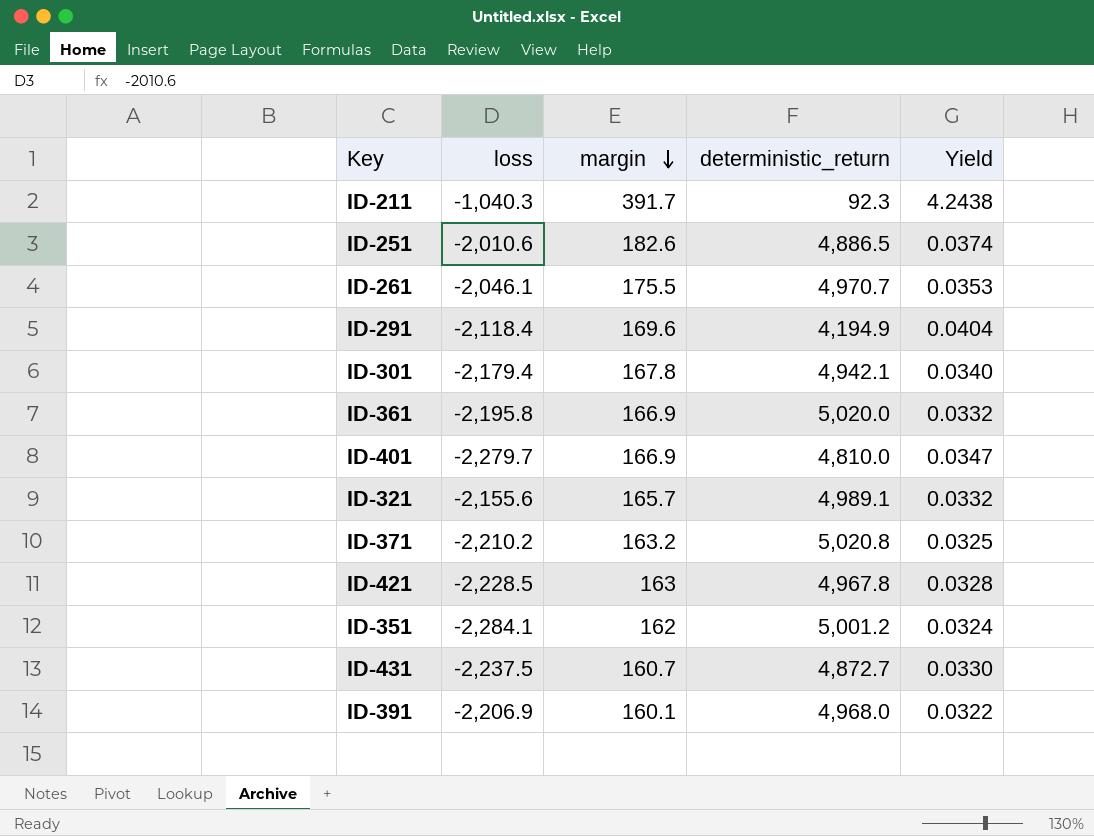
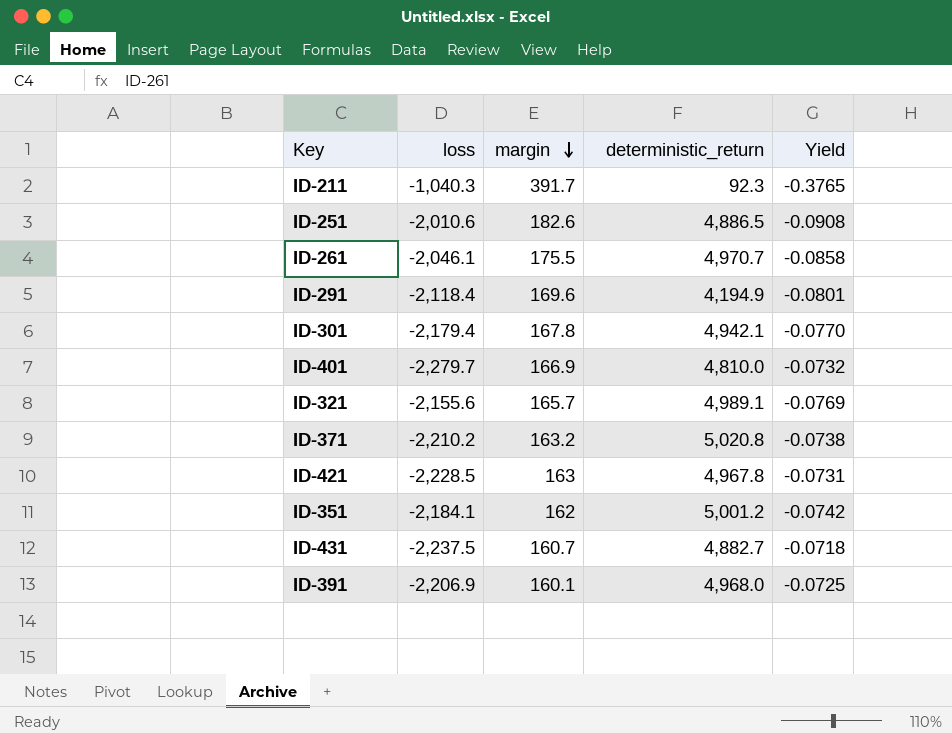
column Yield | formula: [margin] / [deterministic_return] -> [margin] / [loss]
row ID-361: -2,195.8 | 166.9 | 5,020.0 | 0.0332 -> none
ID-351 | loss: -2,284.1 -> -2,184.1
ID-431 | deterministic_return: 4,872.7 -> 4,882.7

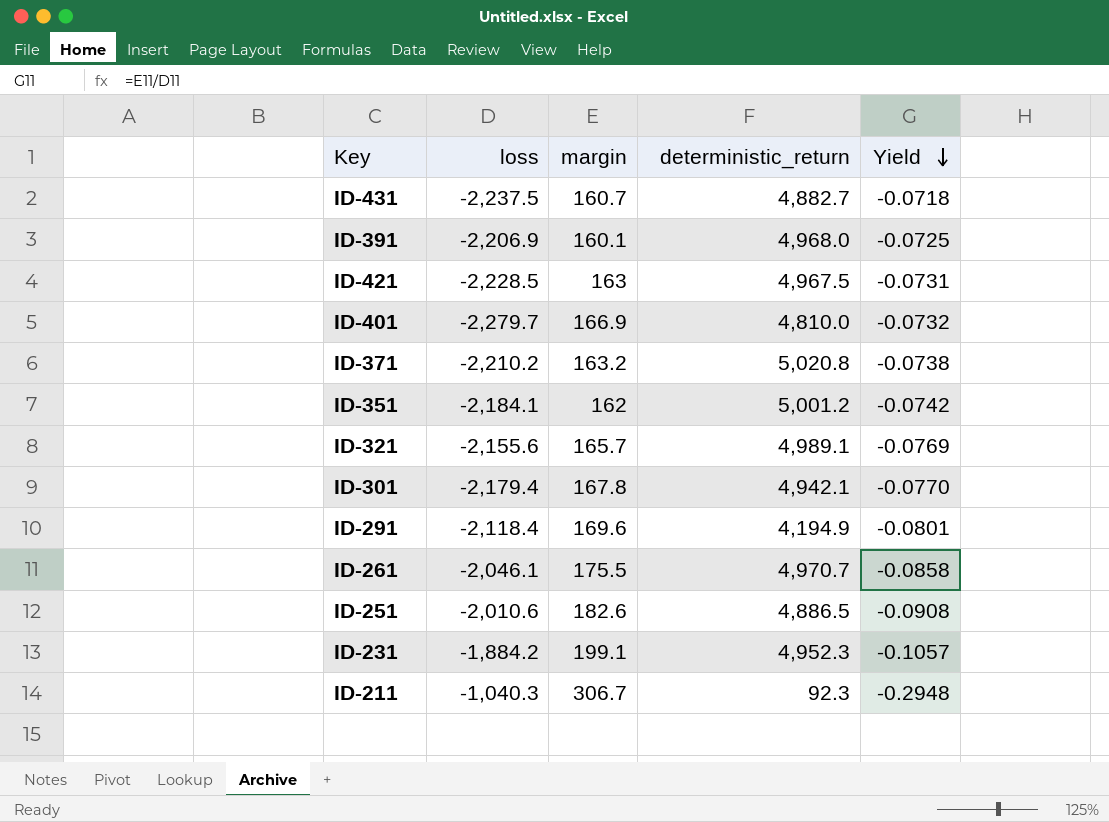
row order: margin descending -> Yield descending
ID-421 | deterministic_return: 4,967.8 -> 4,967.5
row ID-231: none -> -1,884.2 | 199.1 | 4,952.3 | -0.1057
ID-211 | margin: 391.7 -> 306.7
ID-211 | Yield: -0.3765 -> -0.2948

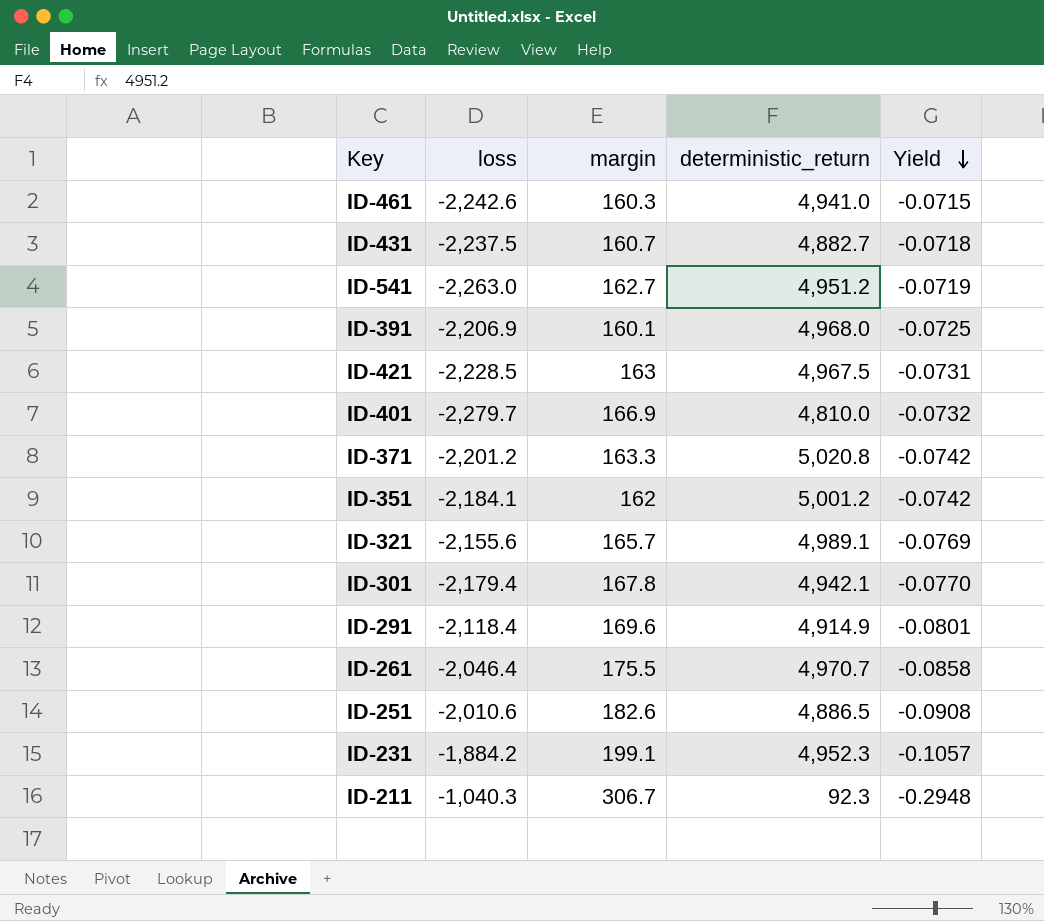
row ID-461: none -> -2,242.6 | 160.3 | 4,941.0 | -0.0715
row ID-541: none -> -2,263.0 | 162.7 | 4,951.2 | -0.0719
ID-371 | loss: -2,210.2 -> -2,201.2
ID-371 | margin: 163.2 -> 163.3
ID-371 | Yield: -0.0738 -> -0.0742
ID-291 | deterministic_return: 4,194.9 -> 4,914.9
ID-261 | loss: -2,046.1 -> -2,046.4

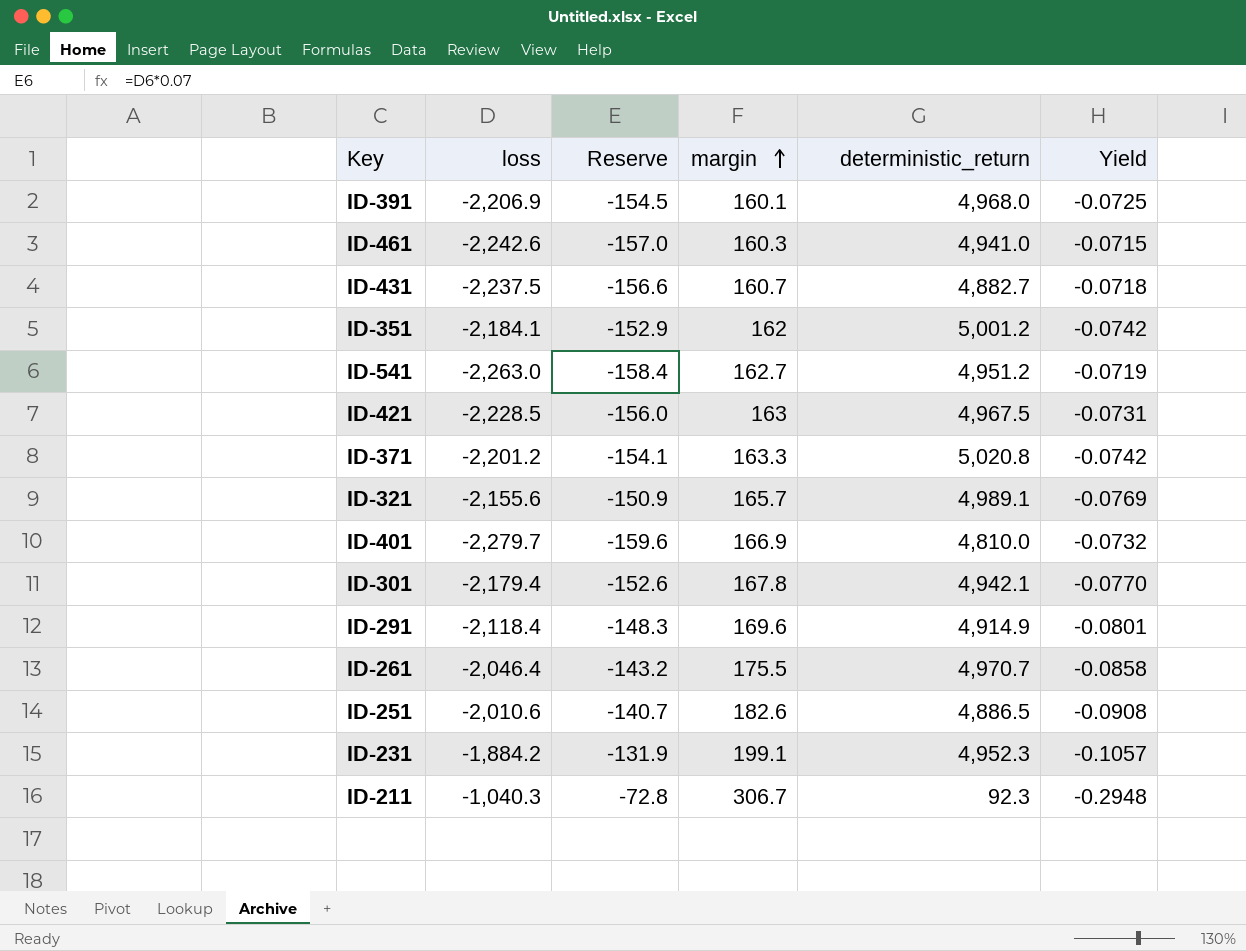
row order: Yield descending -> margin ascending
column Reserve | formula: none -> [loss] * 0.07

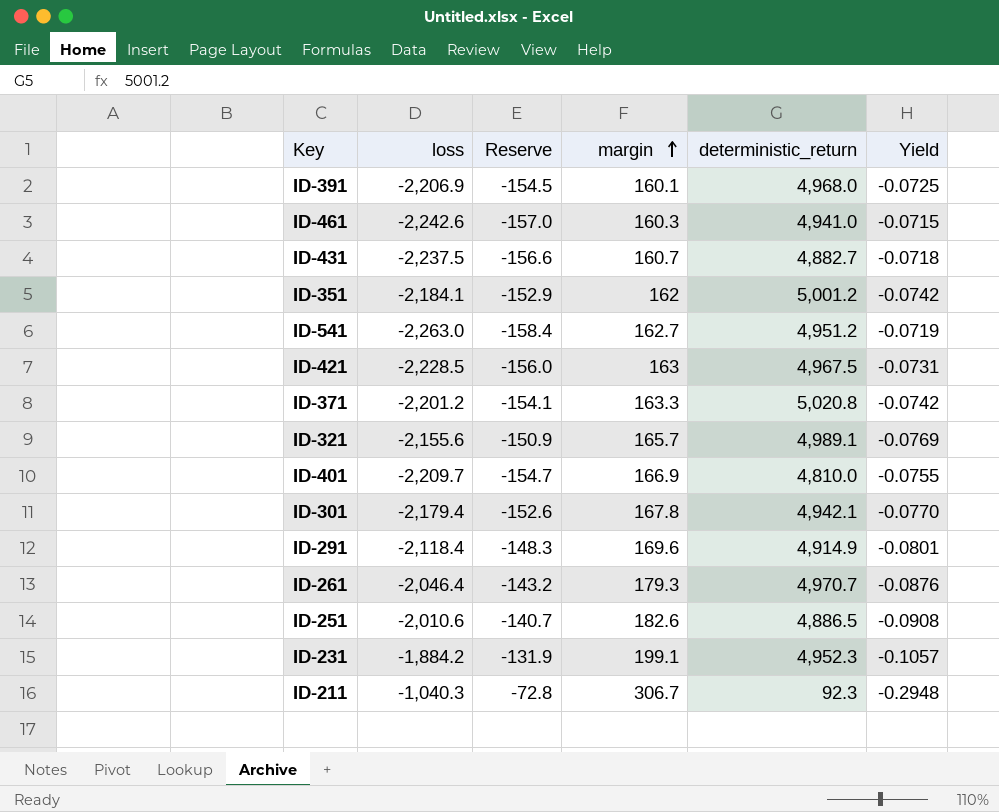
ID-401 | loss: -2,279.7 -> -2,209.7
ID-401 | Reserve: -159.6 -> -154.7
ID-401 | Yield: -0.0732 -> -0.0755
ID-261 | margin: 175.5 -> 179.3
ID-261 | Yield: -0.0858 -> -0.0876

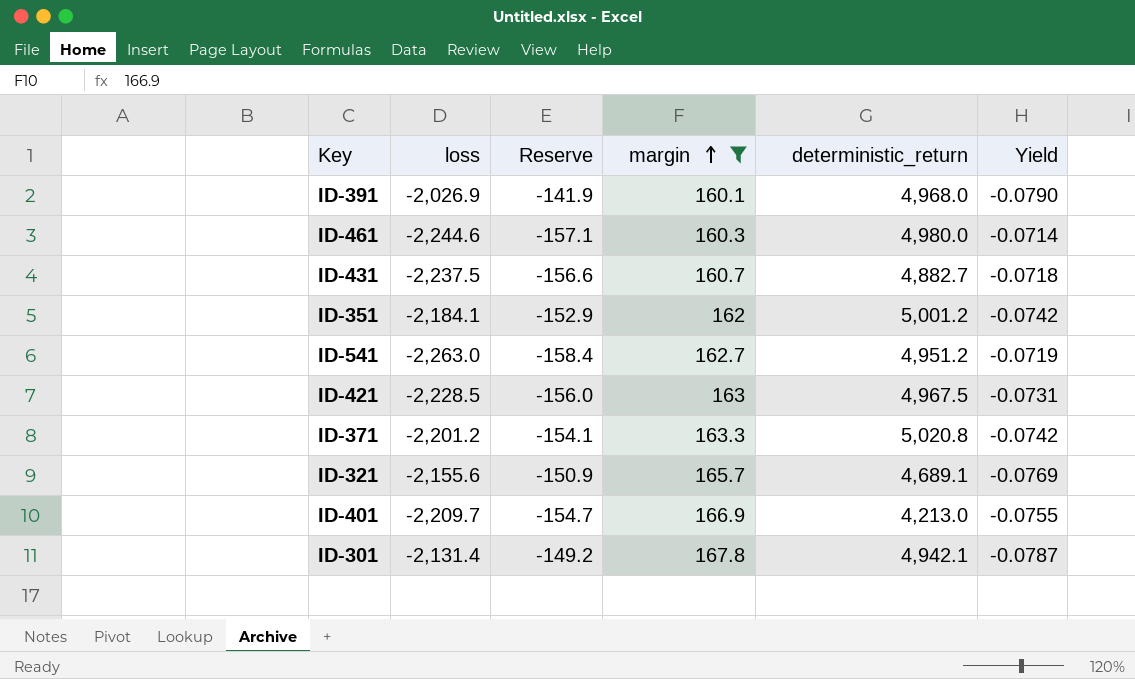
filter: none -> margin <= 167.8
ID-391 | loss: -2,206.9 -> -2,026.9
ID-391 | Reserve: -154.5 -> -141.9
ID-391 | Yield: -0.0725 -> -0.0790
ID-461 | loss: -2,242.6 -> -2,244.6
ID-461 | Reserve: -157.0 -> -157.1
ID-461 | deterministic_return: 4,941.0 -> 4,980.0
ID-461 | Yield: -0.0715 -> -0.0714
ID-321 | deterministic_return: 4,989.1 -> 4,689.1
ID-401 | deterministic_return: 4,810.0 -> 4,213.0
ID-301 | loss: -2,179.4 -> -2,131.4
ID-301 | Reserve: -152.6 -> -149.2
ID-301 | Yield: -0.0770 -> -0.0787

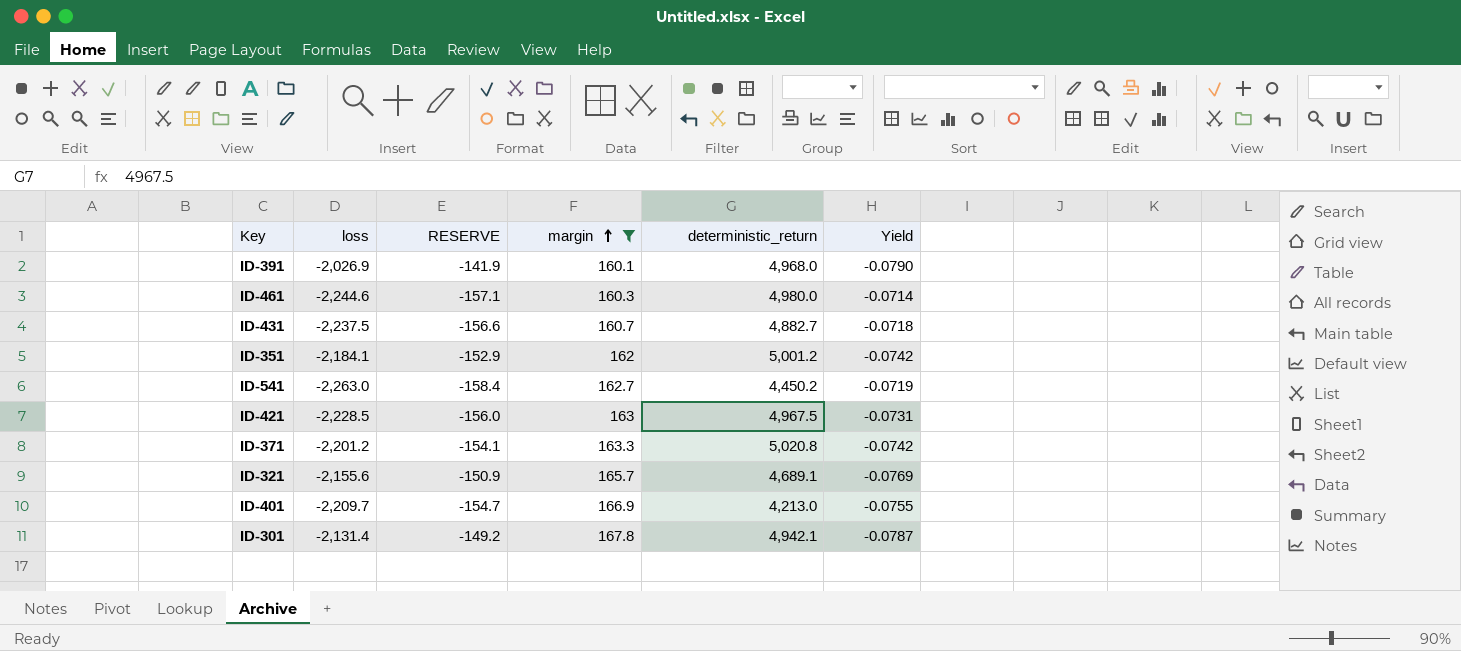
column name: Reserve -> RESERVE
ID-541 | deterministic_return: 4,951.2 -> 4,450.2

